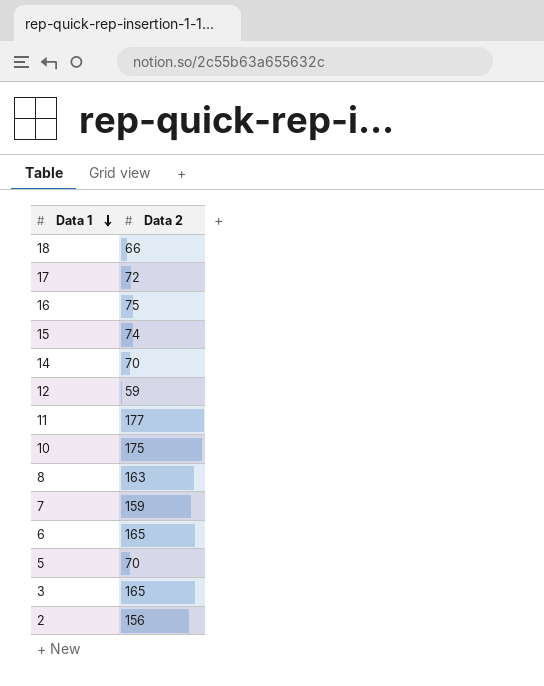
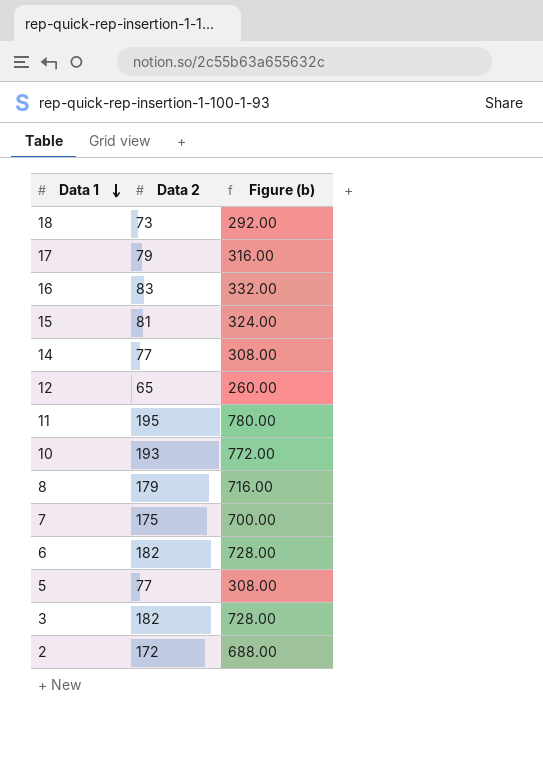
column Figure (b) | formula: none -> [Data 2] * 4
18 | Data 2: 66 -> 73
17 | Data 2: 72 -> 79
16 | Data 2: 75 -> 83
15 | Data 2: 74 -> 81
14 | Data 2: 70 -> 77
12 | Data 2: 59 -> 65
11 | Data 2: 177 -> 195
10 | Data 2: 175 -> 193
8 | Data 2: 163 -> 179
7 | Data 2: 159 -> 175
6 | Data 2: 165 -> 182
5 | Data 2: 70 -> 77
3 | Data 2: 165 -> 182
2 | Data 2: 156 -> 172

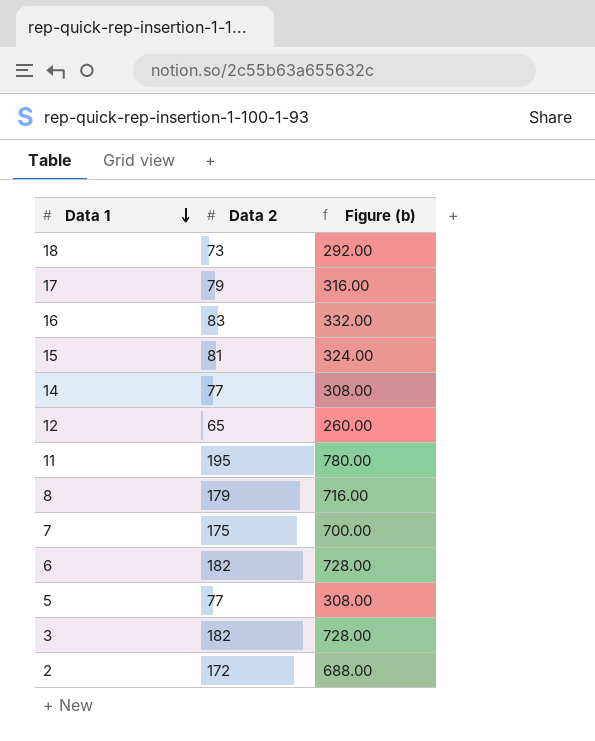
row 10: 193 | 772.00 -> none

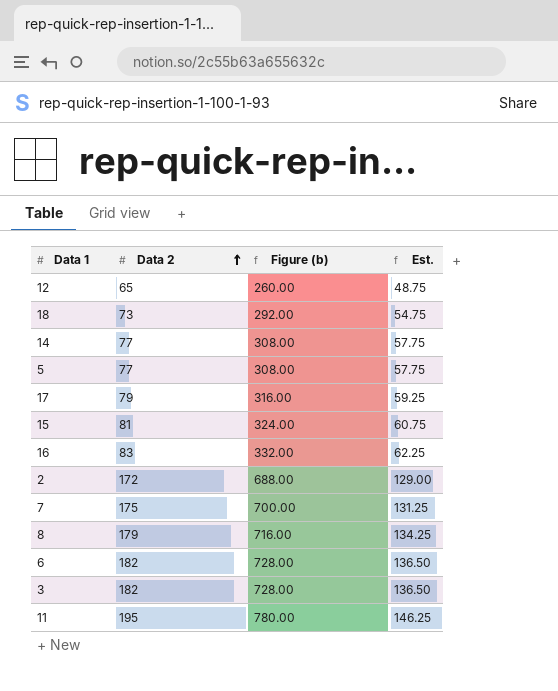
row order: Data 1 descending -> Data 2 ascending
column Est. | formula: none -> [Data 2] * 0.75

